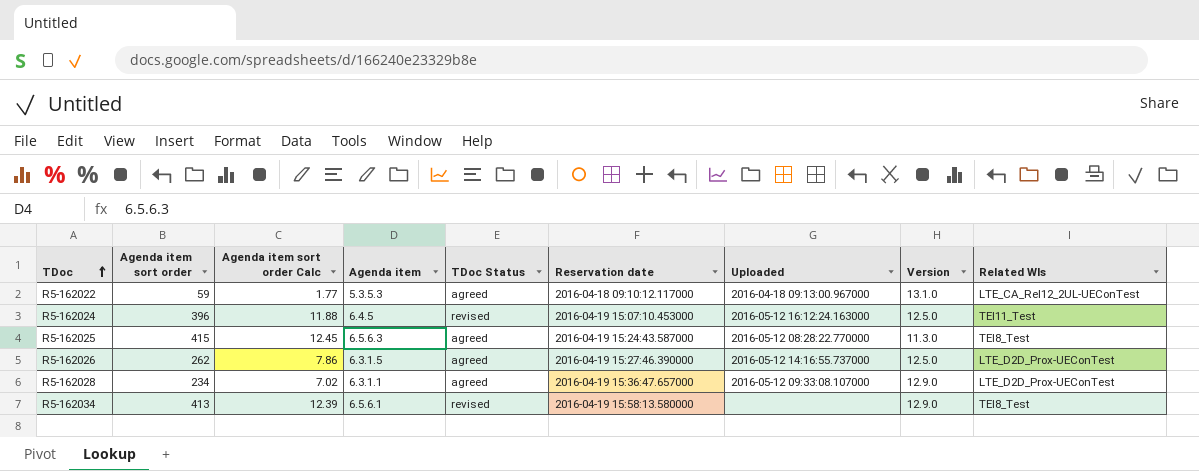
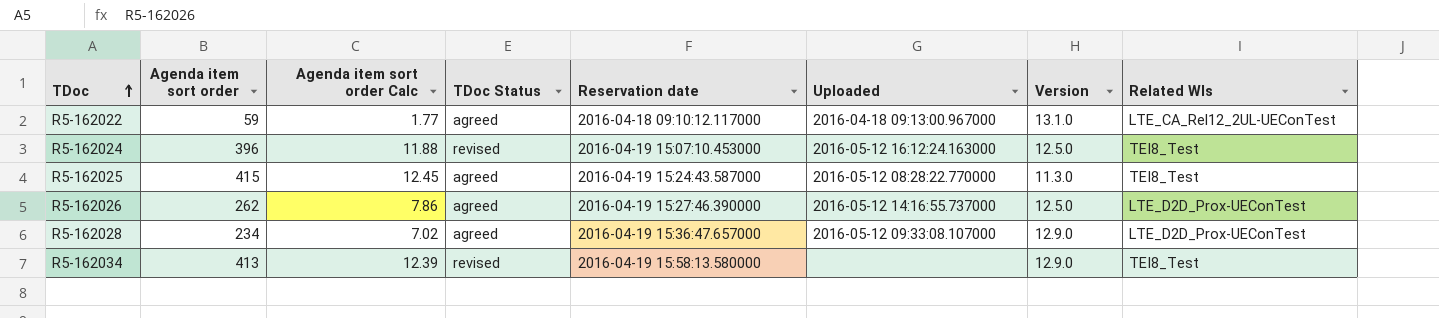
column Agenda item | position: 4 -> none
R5-162024 | Related WIs: TEI11_Test -> TEI8_Test

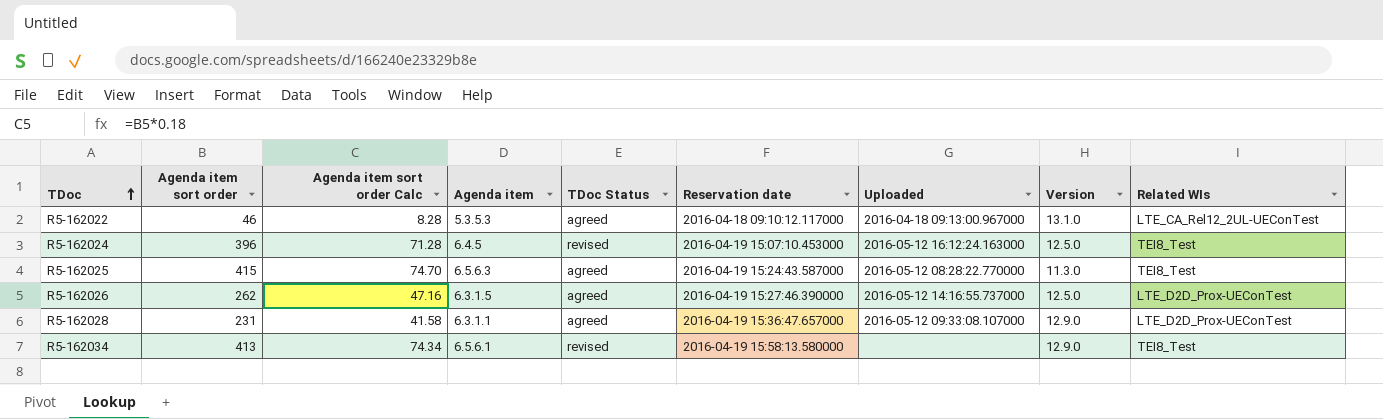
column Agenda item sort order Calc | formula: [Agenda item sort order] * 0.03 -> [Agenda item sort order] * 0.18
column Agenda item | position: none -> 4
R5-162022 | Agenda item sort order: 59 -> 46
R5-162028 | Agenda item sort order: 234 -> 231

